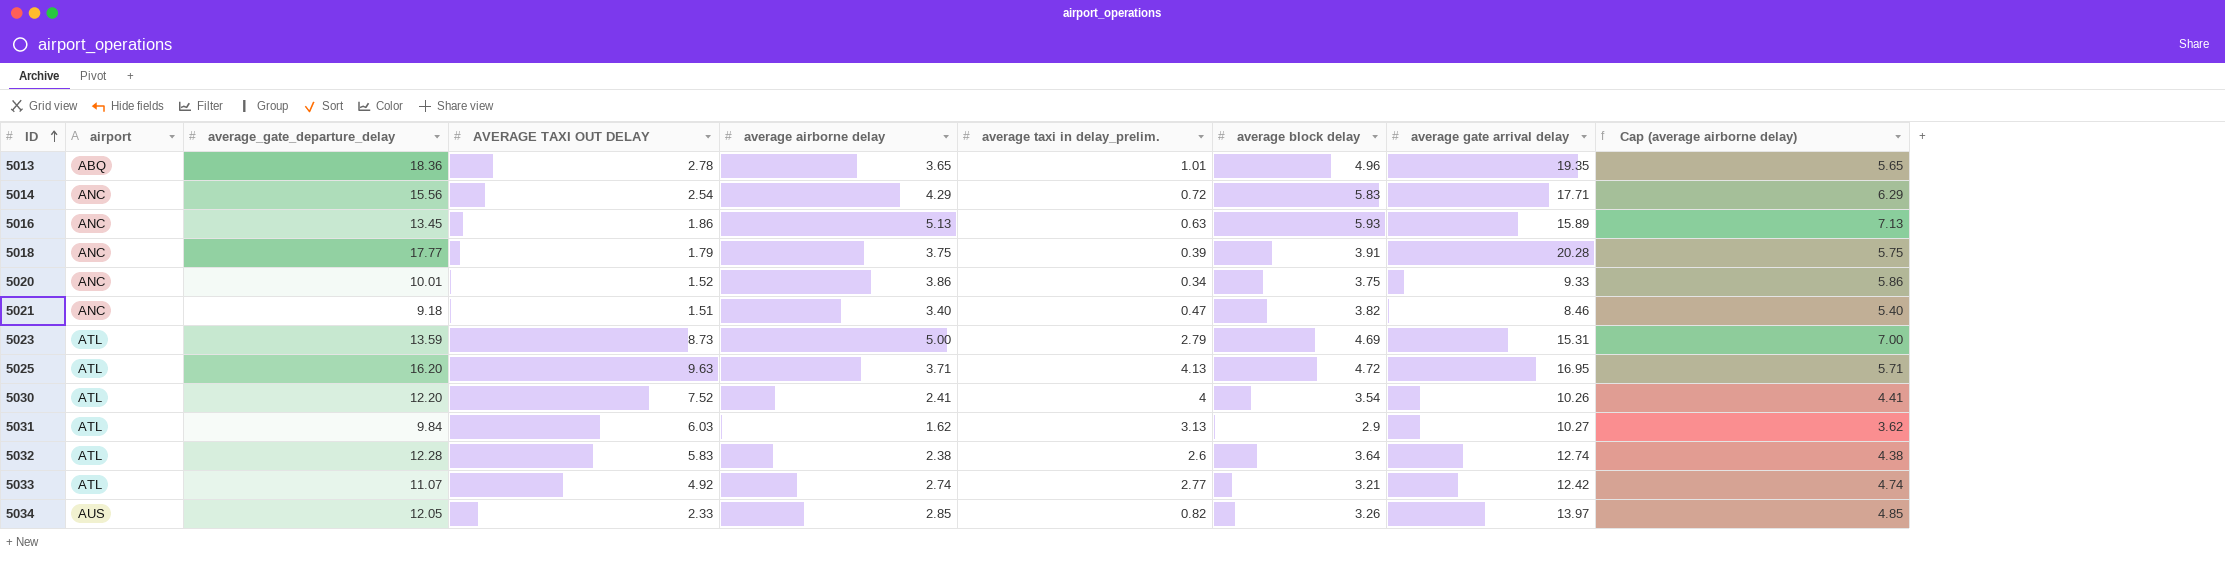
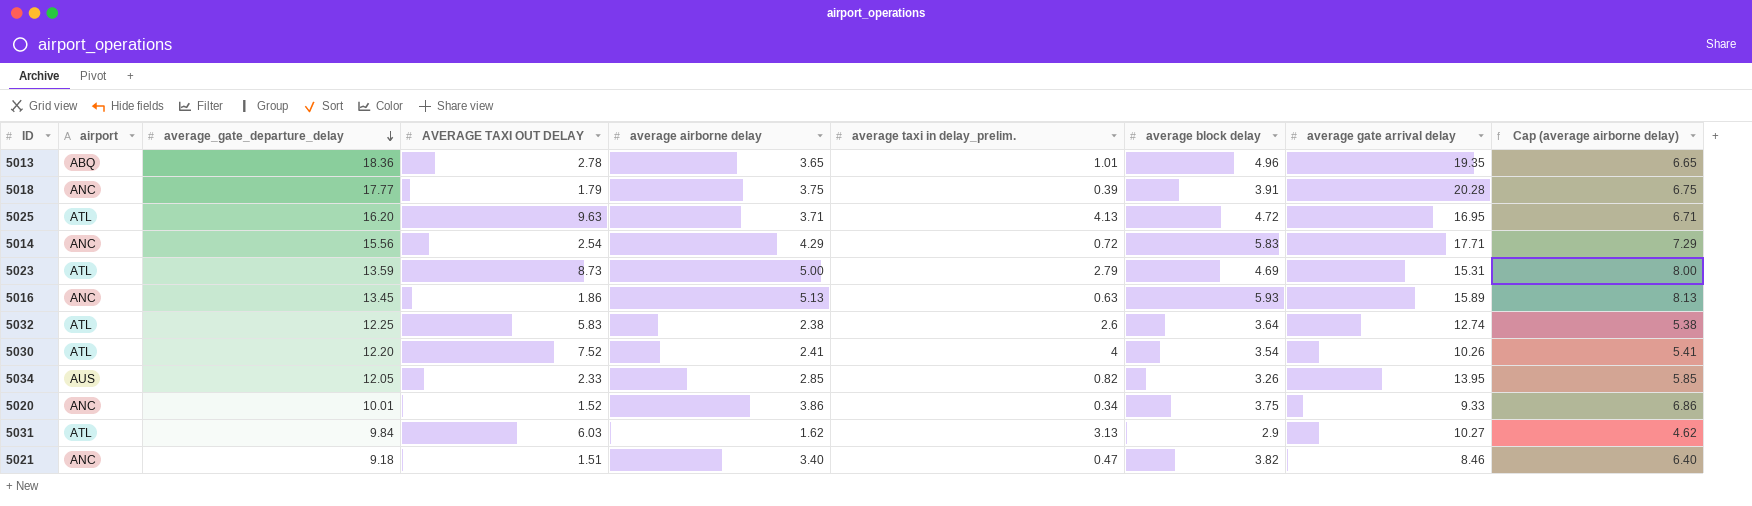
row order: ID ascending -> average_gate_departure_delay descending
column Cap (average airborne delay) | formula: [average airborne delay] + 2 -> [average airborne delay] + 3
row 5033: ATL | 11.07 | 4.92 | 2.74 | 2.77 | 3.21 | 12.42 | 4.74 -> none
5032 | average_gate_departure_delay: 12.28 -> 12.25
5034 | average gate arrival delay: 13.97 -> 13.95

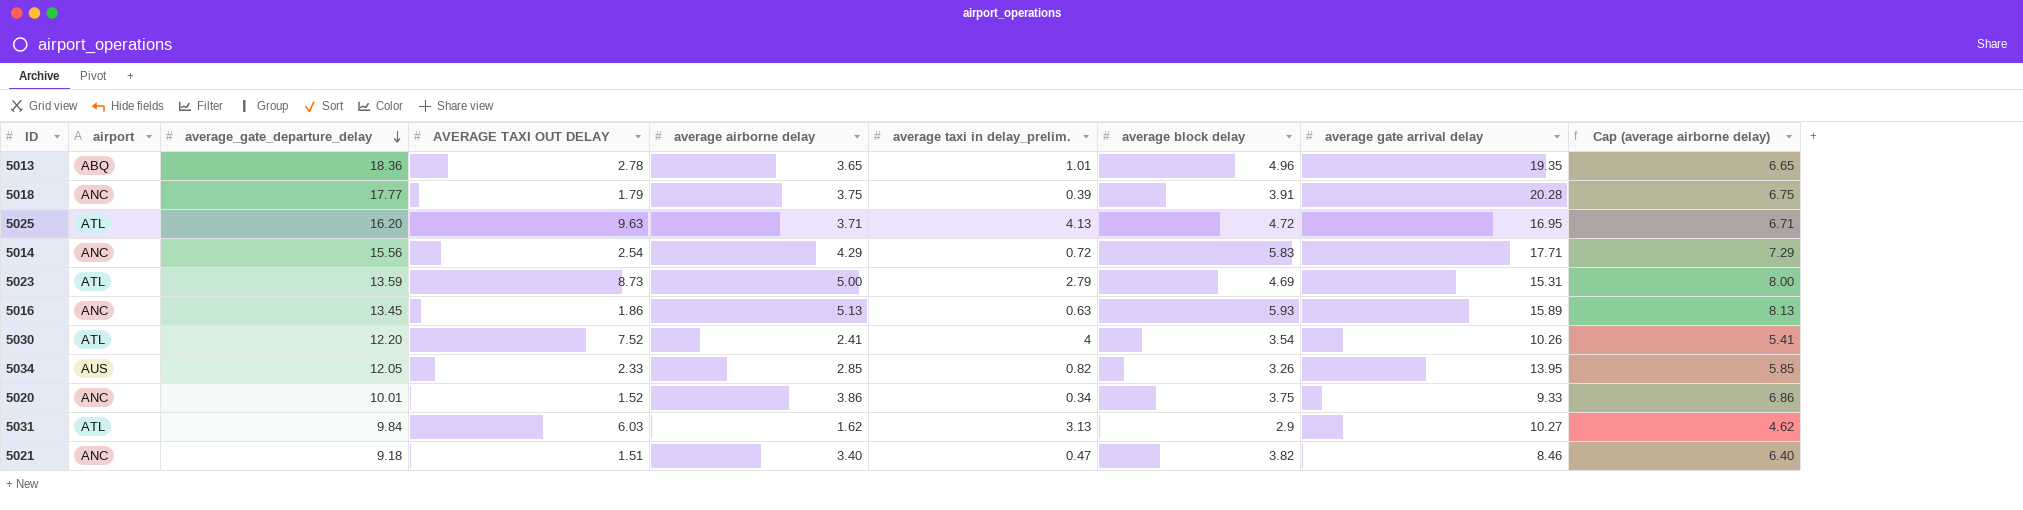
row 5032: ATL | 12.25 | 5.83 | 2.38 | 2.6 | 3.64 | 12.74 | 5.38 -> none

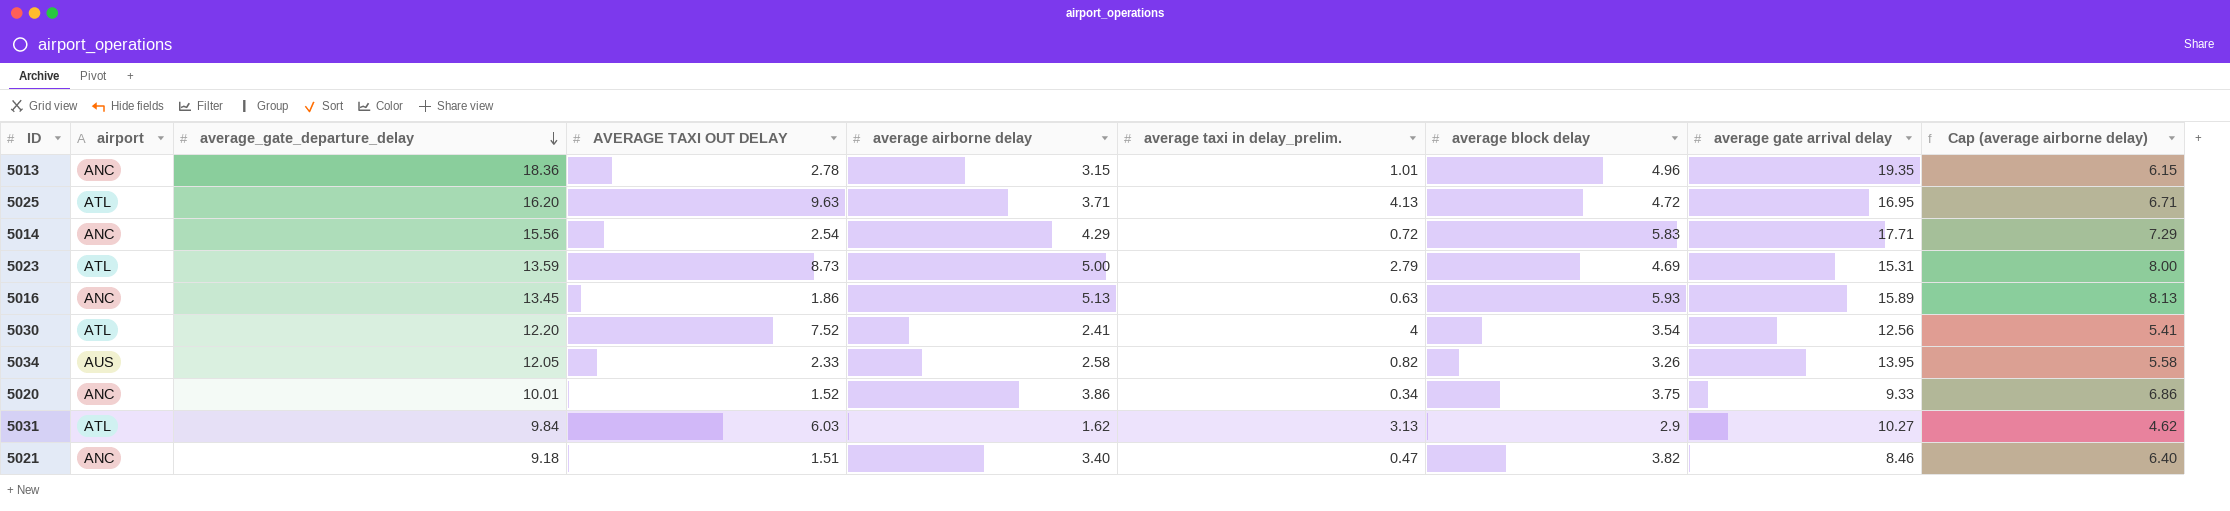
row 5018: ANC | 17.77 | 1.79 | 3.75 | 0.39 | 3.91 | 20.28 | 6.75 -> none
5013 | airport: ABQ -> ANC
5013 | average airborne delay: 3.65 -> 3.15
5013 | Cap (average airborne delay): 6.65 -> 6.15
5030 | average gate arrival delay: 10.26 -> 12.56
5034 | average airborne delay: 2.85 -> 2.58
5034 | Cap (average airborne delay): 5.85 -> 5.58

